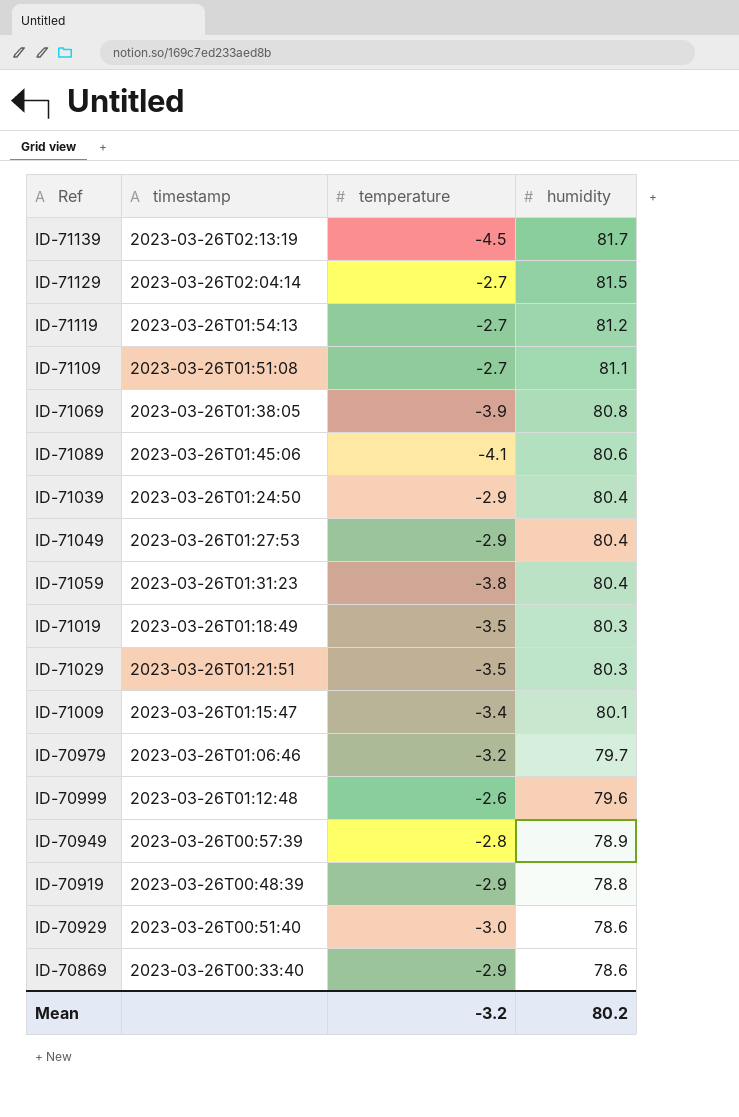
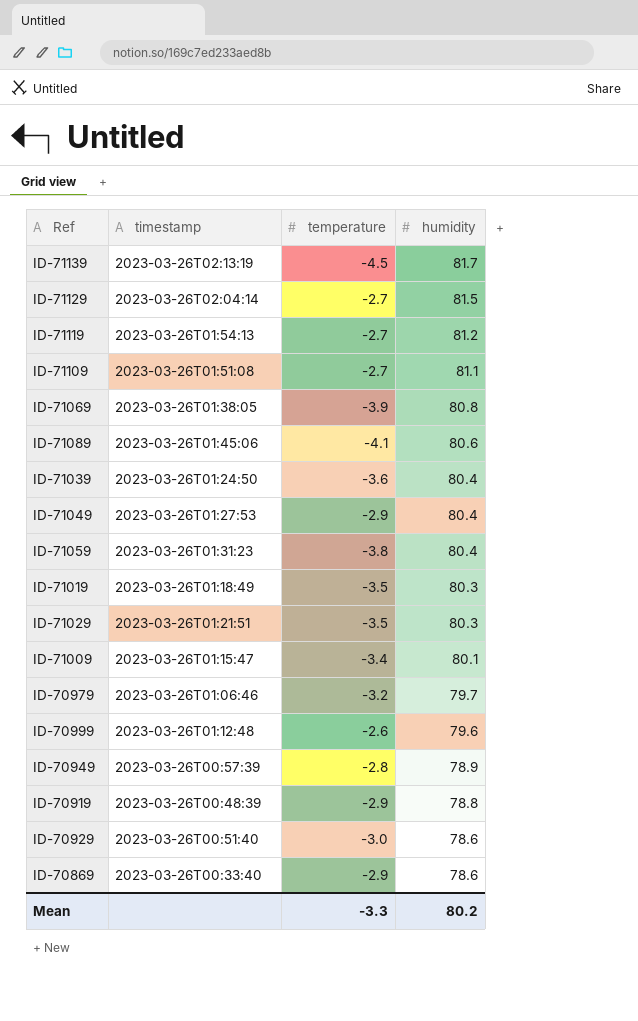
ID-71039 | temperature: -2.9 -> -3.6
Mean | temperature: -3.2 -> -3.3

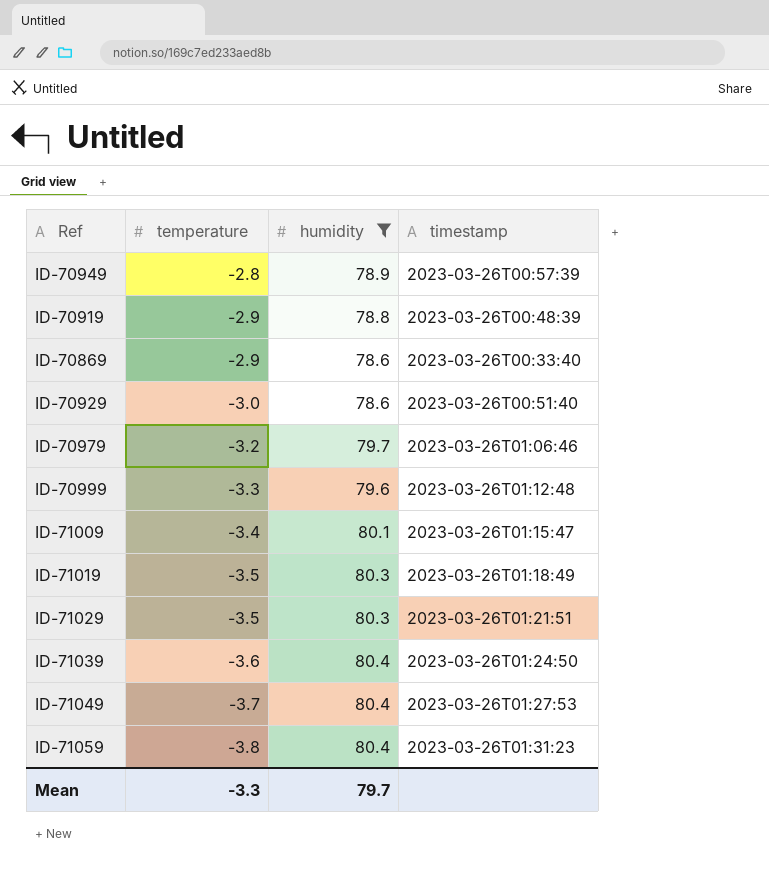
filter: none -> humidity <= 80.4
row order: humidity descending -> temperature descending
column timestamp | position: 2 -> 4
ID-70999 | temperature: -2.6 -> -3.3
ID-71049 | temperature: -2.9 -> -3.7
Mean | humidity: 80.2 -> 79.7

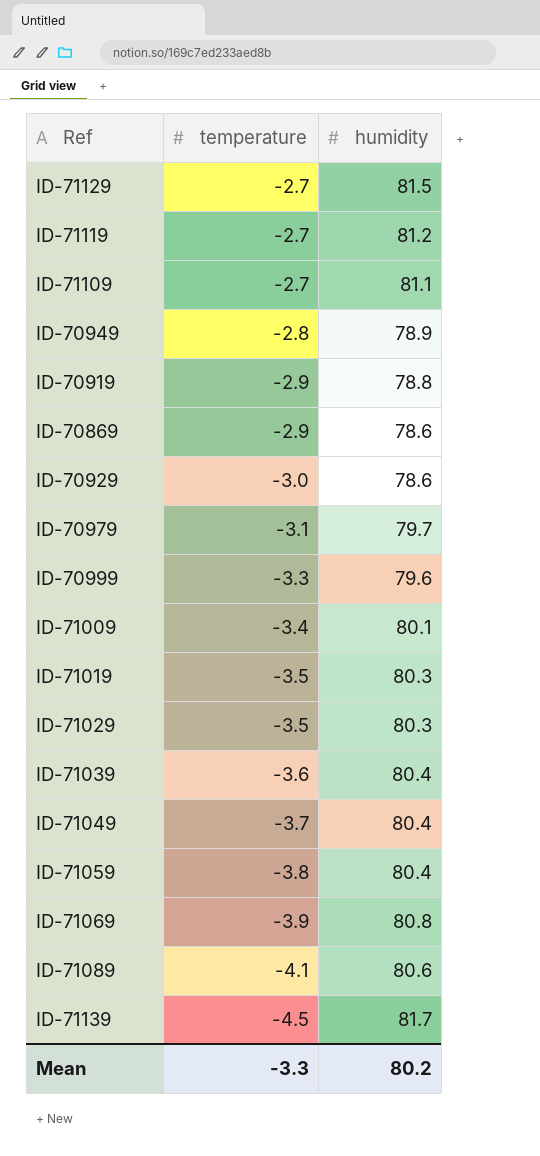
filter: humidity <= 80.4 -> none
column timestamp | position: 4 -> none
ID-70979 | temperature: -3.2 -> -3.1
Mean | humidity: 79.7 -> 80.2

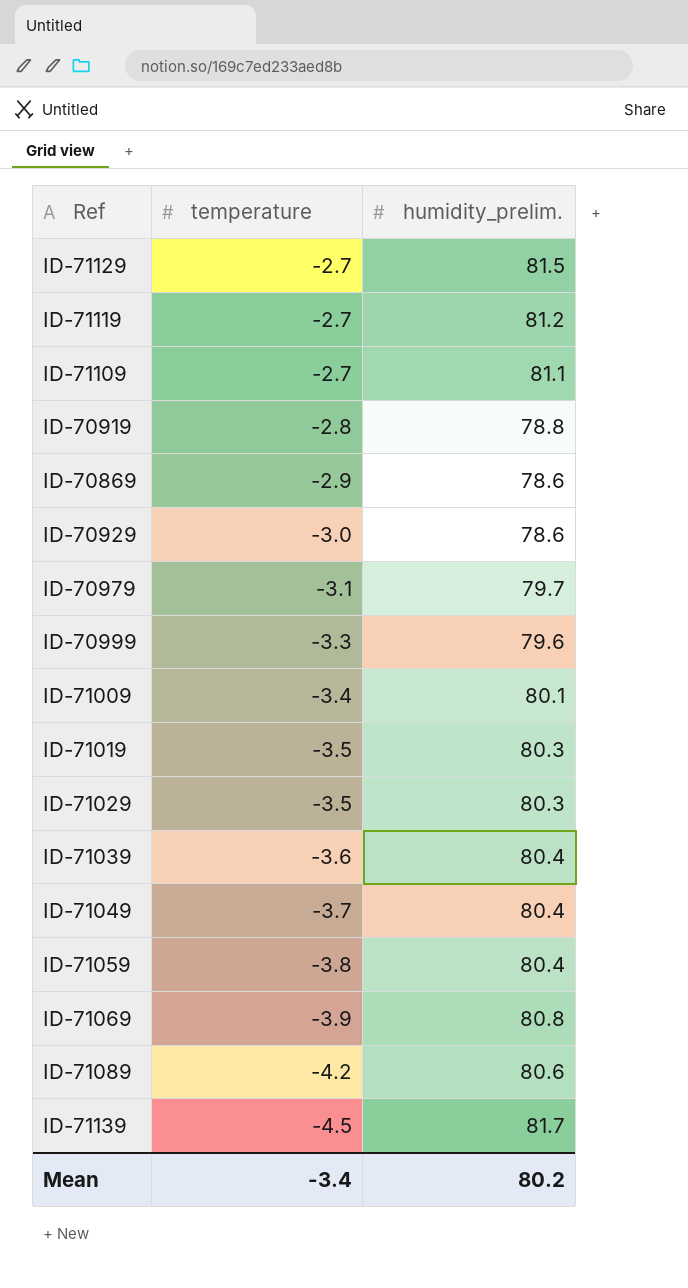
column name: humidity -> humidity_prelim.
row ID-70949: -2.8 | 78.9 -> none
ID-70919 | temperature: -2.9 -> -2.8
ID-71089 | temperature: -4.1 -> -4.2
Mean | temperature: -3.3 -> -3.4

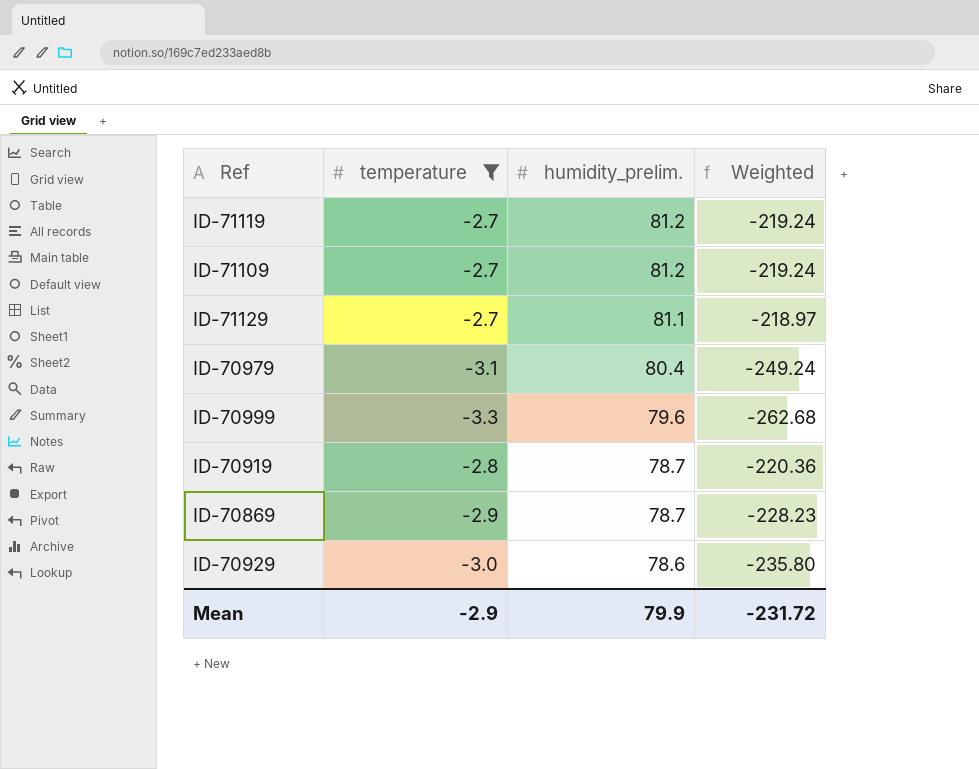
filter: none -> temperature >= -3.3
row order: temperature descending -> humidity_prelim. descending
column Weighted | formula: none -> [temperature] * [humidity_prelim.]
ID-71109 | humidity_prelim.: 81.1 -> 81.2
ID-71129 | humidity_prelim.: 81.5 -> 81.1
ID-70979 | humidity_prelim.: 79.7 -> 80.4
ID-70919 | humidity_prelim.: 78.8 -> 78.7
ID-70869 | humidity_prelim.: 78.6 -> 78.7
Mean | temperature: -3.4 -> -2.9
Mean | humidity_prelim.: 80.2 -> 79.9

